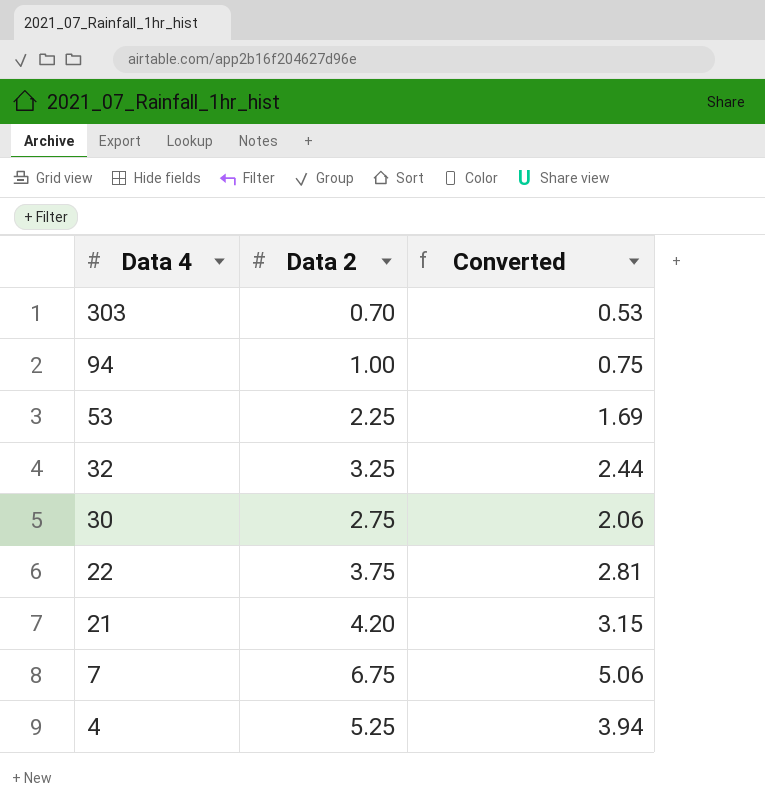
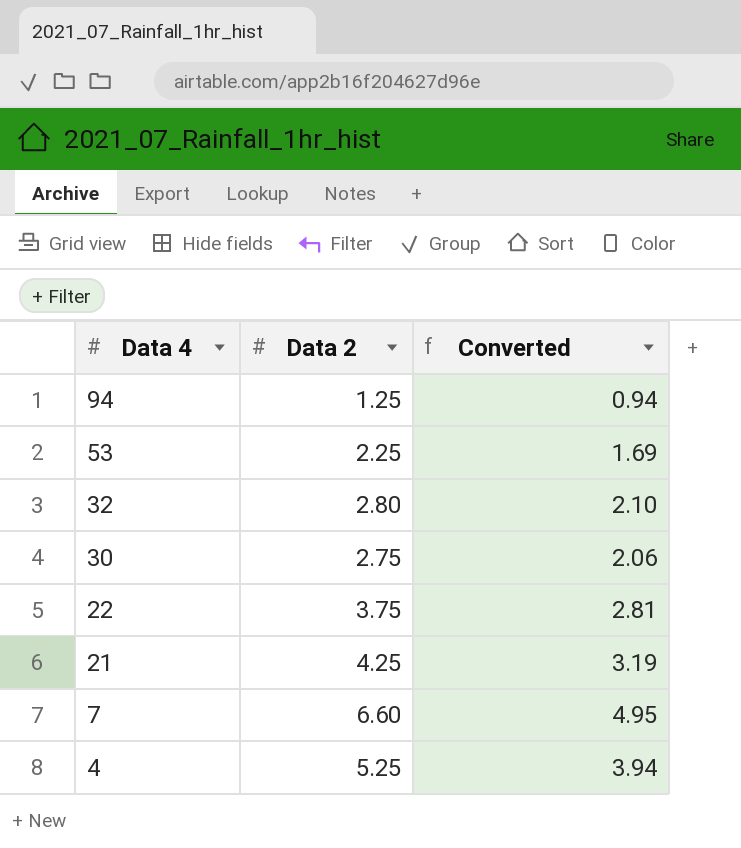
row 303: 0.70 | 0.53 -> none
94 | Data 2: 1.00 -> 1.25
94 | Converted: 0.75 -> 0.94
32 | Data 2: 3.25 -> 2.80
32 | Converted: 2.44 -> 2.10
21 | Data 2: 4.20 -> 4.25
21 | Converted: 3.15 -> 3.19
7 | Data 2: 6.75 -> 6.60
7 | Converted: 5.06 -> 4.95

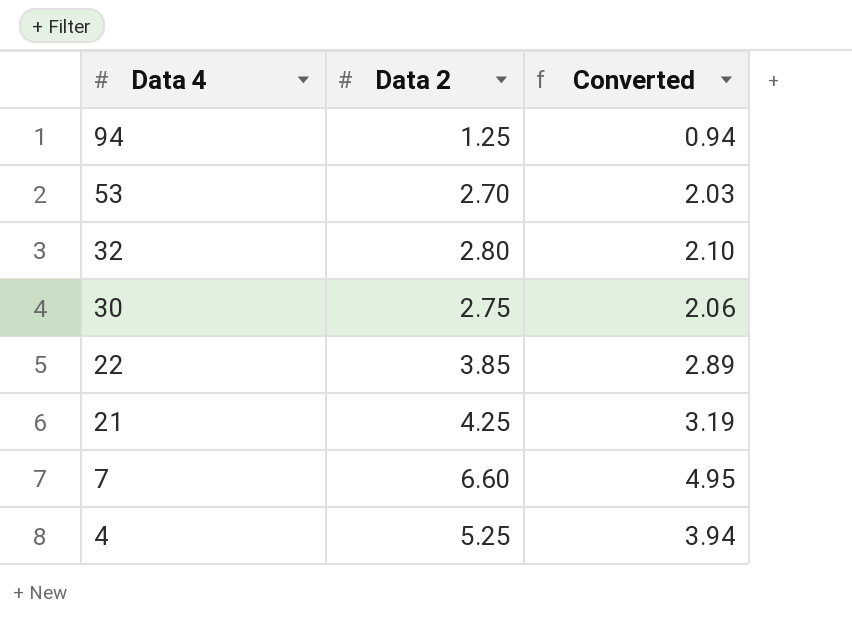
53 | Data 2: 2.25 -> 2.70
53 | Converted: 1.69 -> 2.03
22 | Data 2: 3.75 -> 3.85
22 | Converted: 2.81 -> 2.89

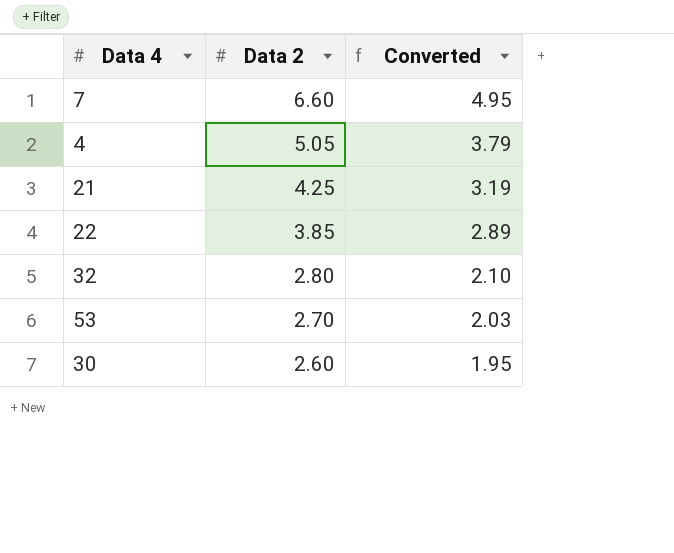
row order: Data 4 descending -> Data 2 descending
row 94: 1.25 | 0.94 -> none
4 | Data 2: 5.25 -> 5.05
4 | Converted: 3.94 -> 3.79
30 | Data 2: 2.75 -> 2.60
30 | Converted: 2.06 -> 1.95

